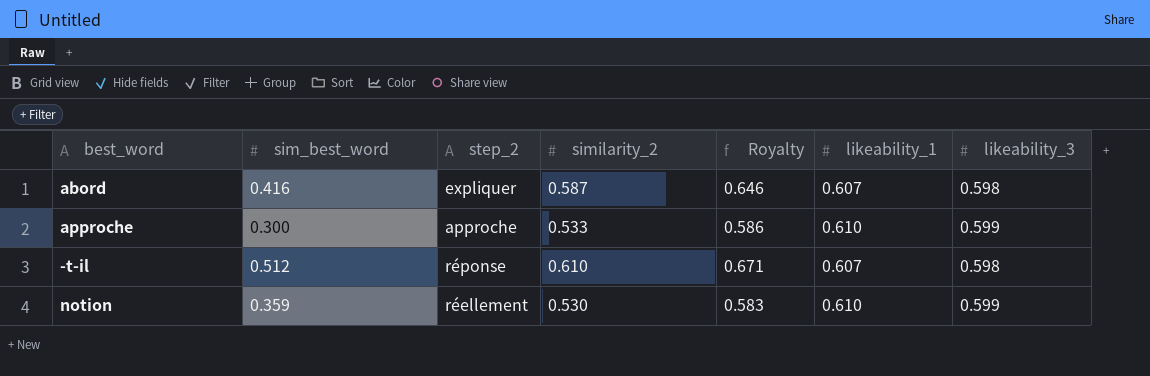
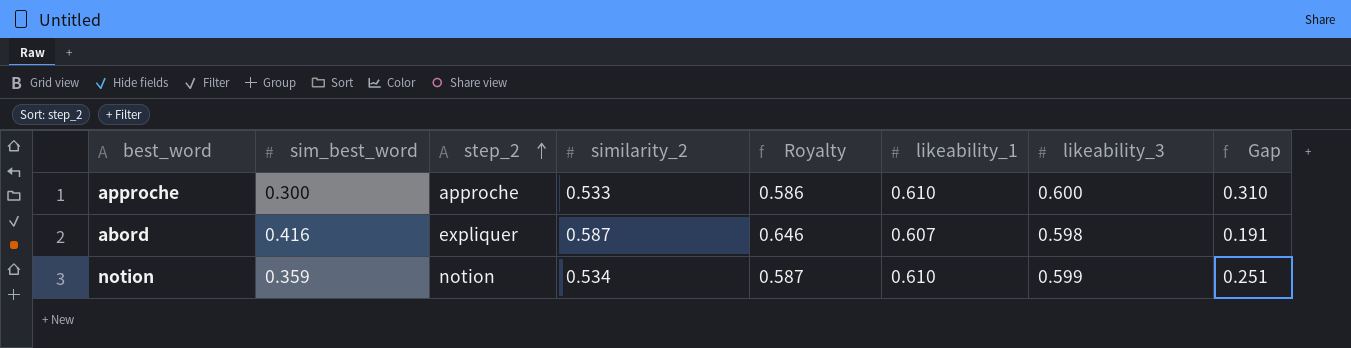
row order: none -> step_2 ascending
column Gap | formula: none -> [likeability_1] - [sim_best_word]
row -t-il: 0.512 | réponse | 0.610 | 0.671 | 0.607 | 0.598 -> none
approche | likeability_3: 0.599 -> 0.600
notion | step_2: réellement -> notion
notion | similarity_2: 0.530 -> 0.534
notion | Royalty: 0.583 -> 0.587

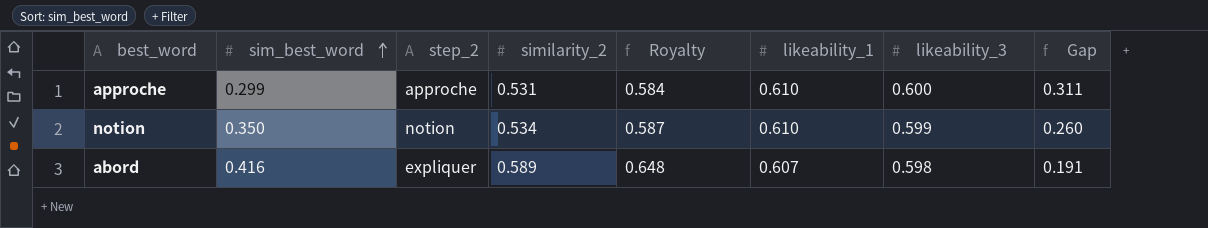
row order: step_2 ascending -> sim_best_word ascending
approche | sim_best_word: 0.300 -> 0.299
approche | similarity_2: 0.533 -> 0.531
approche | Royalty: 0.586 -> 0.584
approche | Gap: 0.310 -> 0.311
notion | sim_best_word: 0.359 -> 0.350
notion | Gap: 0.251 -> 0.260
abord | similarity_2: 0.587 -> 0.589
abord | Royalty: 0.646 -> 0.648

